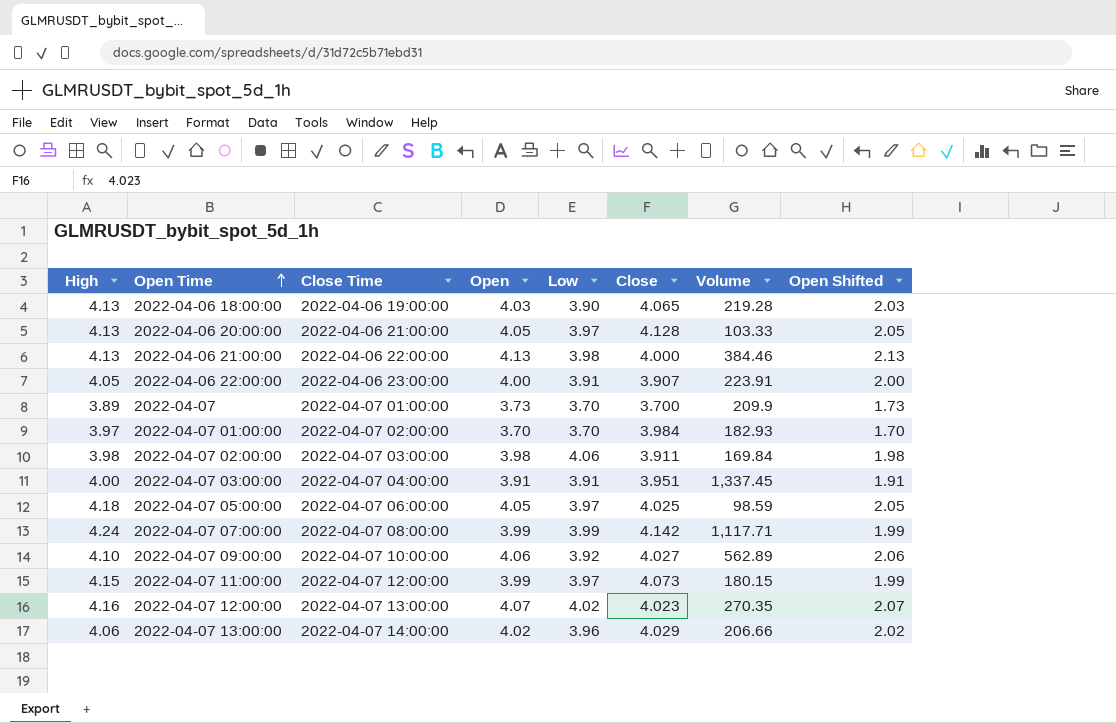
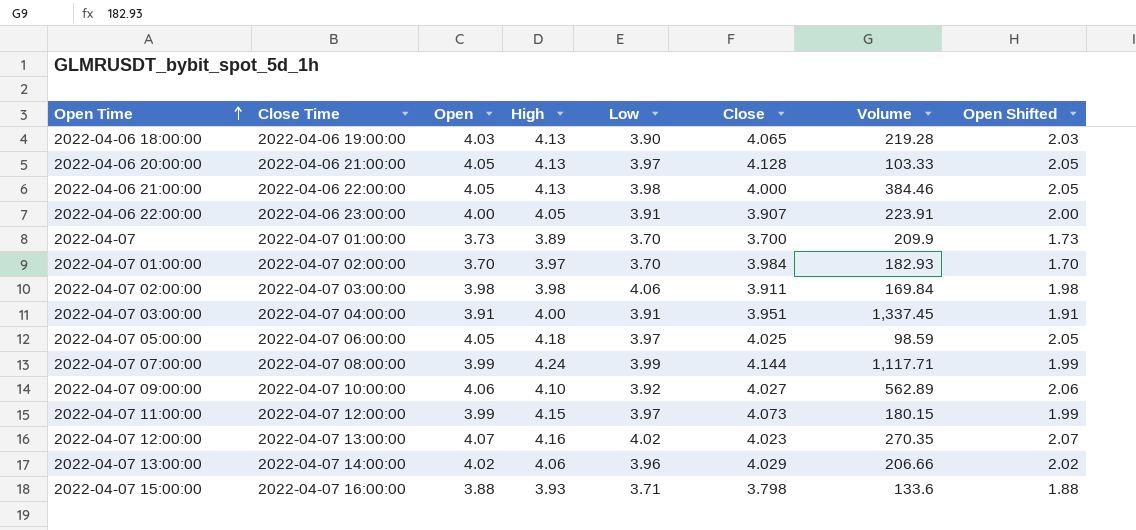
column High | position: 1 -> 4
2022-04-06 21:00:00 | Open: 4.13 -> 4.05
2022-04-06 21:00:00 | Open Shifted: 2.13 -> 2.05
2022-04-07 07:00:00 | Close: 4.142 -> 4.144
row 2022-04-07 15:00:00: none -> 2022-04-07 16:00:00 | 3.88 | 3.93 | 3.71 | 3.798 | 133.6 | 1.88

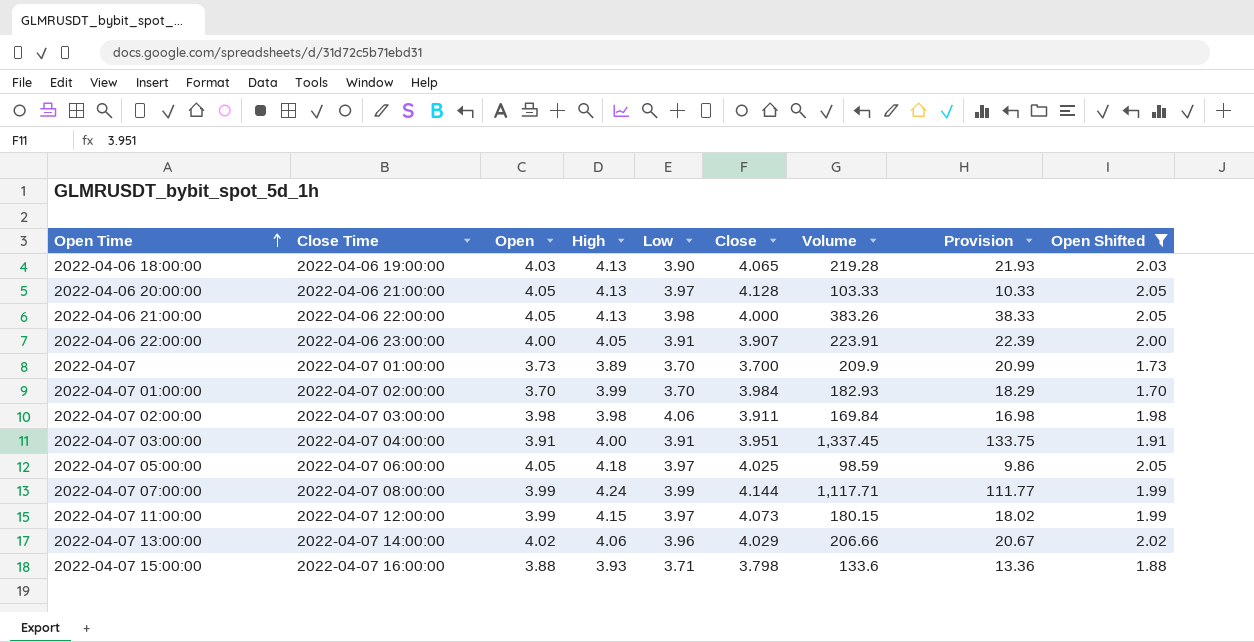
filter: none -> Open Shifted <= 2.05
column Provision | formula: none -> [Volume] * 0.1
2022-04-06 21:00:00 | Volume: 384.46 -> 383.26
2022-04-07 01:00:00 | High: 3.97 -> 3.99

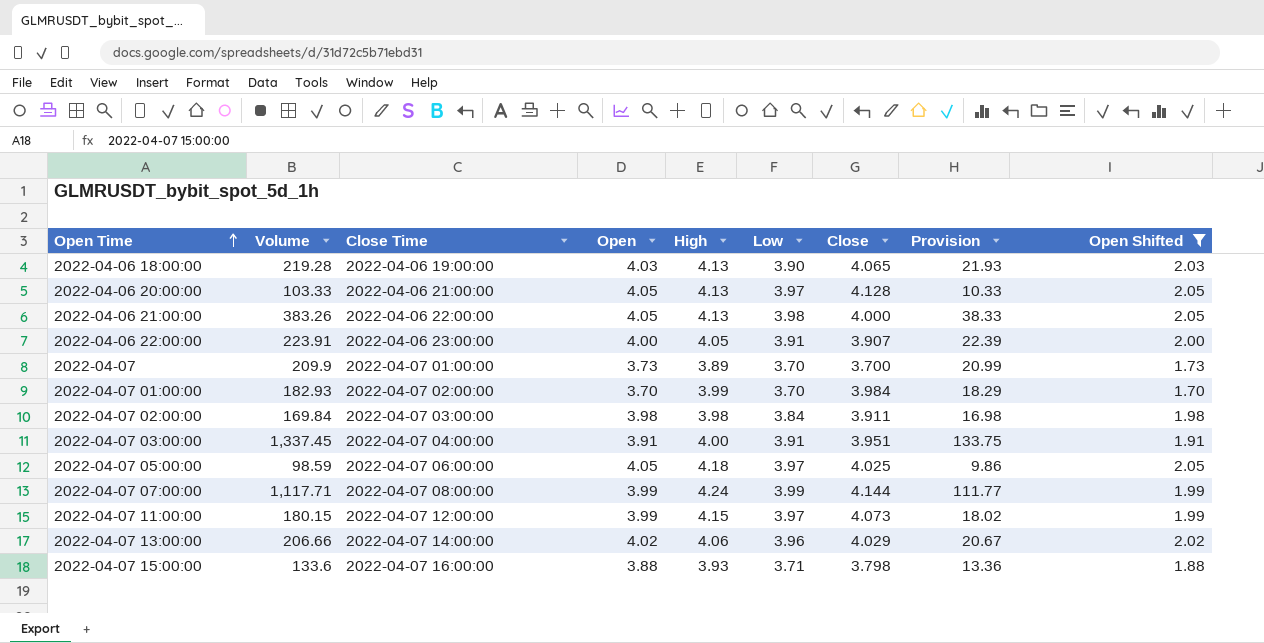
column Volume | position: 7 -> 2
2022-04-07 02:00:00 | Low: 4.06 -> 3.84

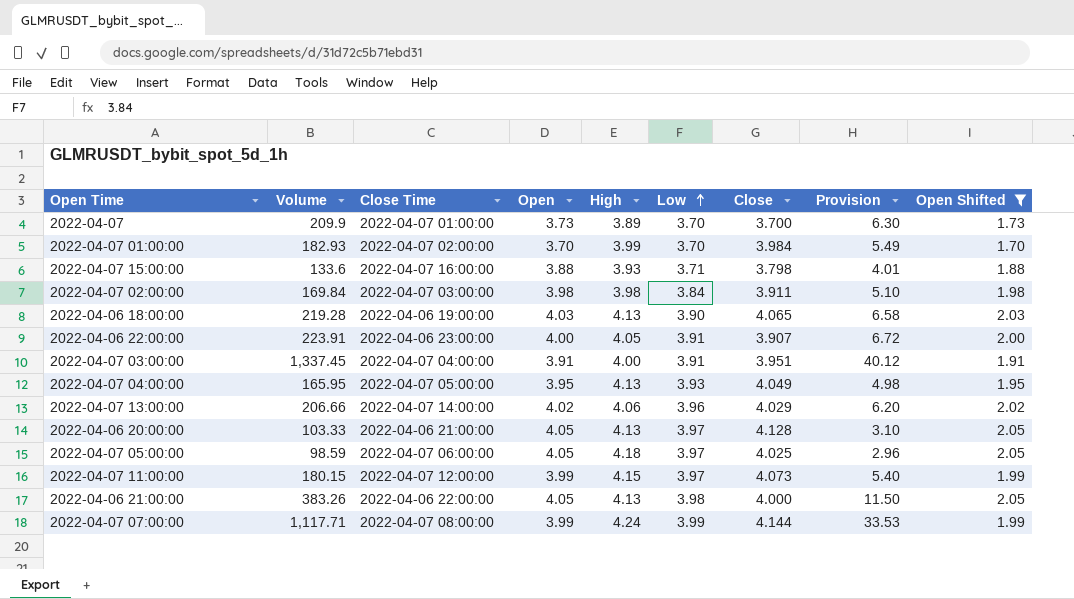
row order: Open Time ascending -> Low ascending
column Provision | formula: [Volume] * 0.1 -> [Volume] * 0.03
row 2022-04-07 04:00:00: none -> 165.95 | 2022-04-07 05:00:00 | 3.95 | 4.13 | 3.93 | 4.049 | 4.98 | 1.95

